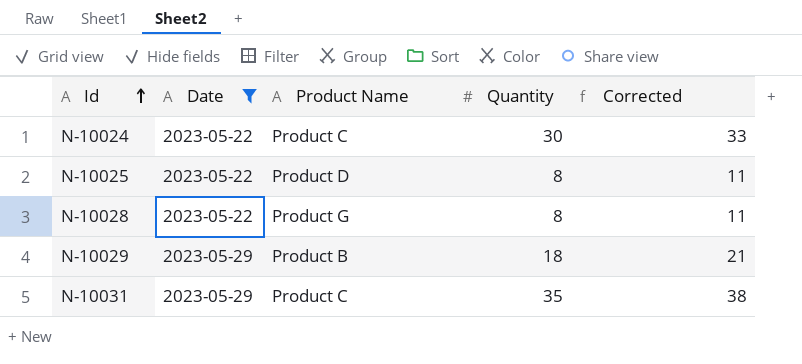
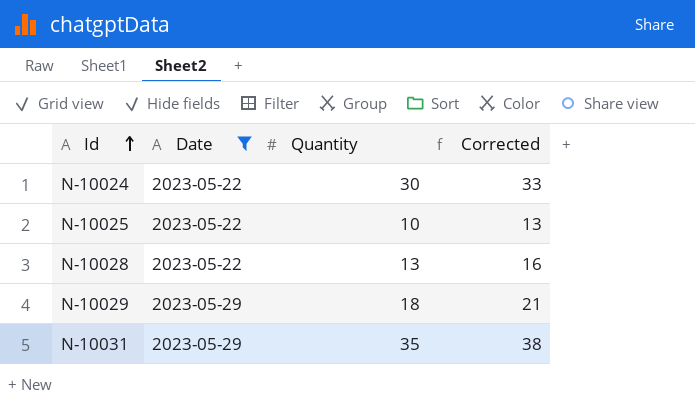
column Product Name | position: 3 -> none
N-10025 | Quantity: 8 -> 10
N-10025 | Corrected: 11 -> 13
N-10028 | Quantity: 8 -> 13
N-10028 | Corrected: 11 -> 16

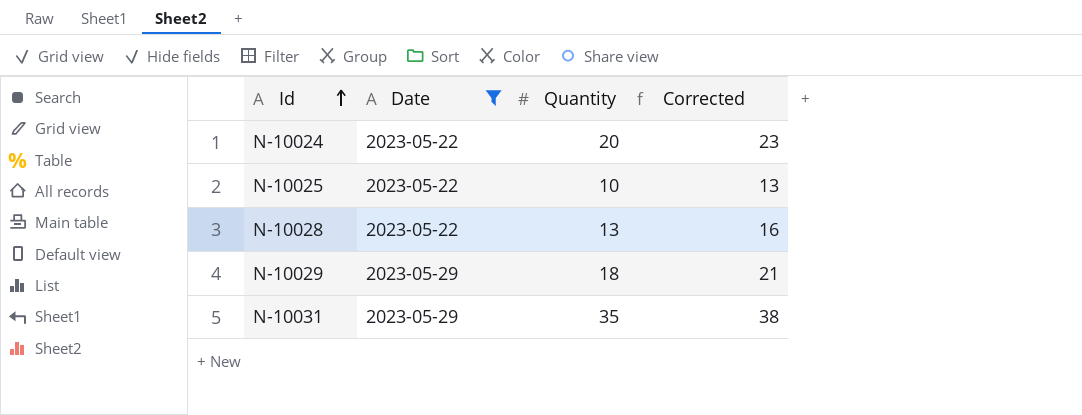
N-10024 | Quantity: 30 -> 20
N-10024 | Corrected: 33 -> 23

